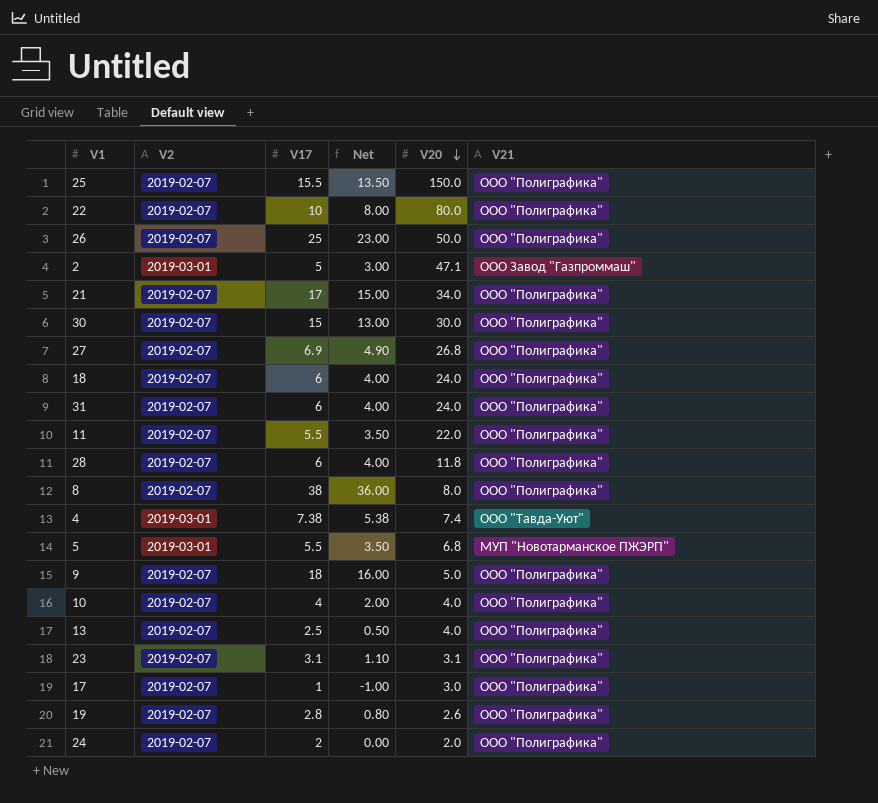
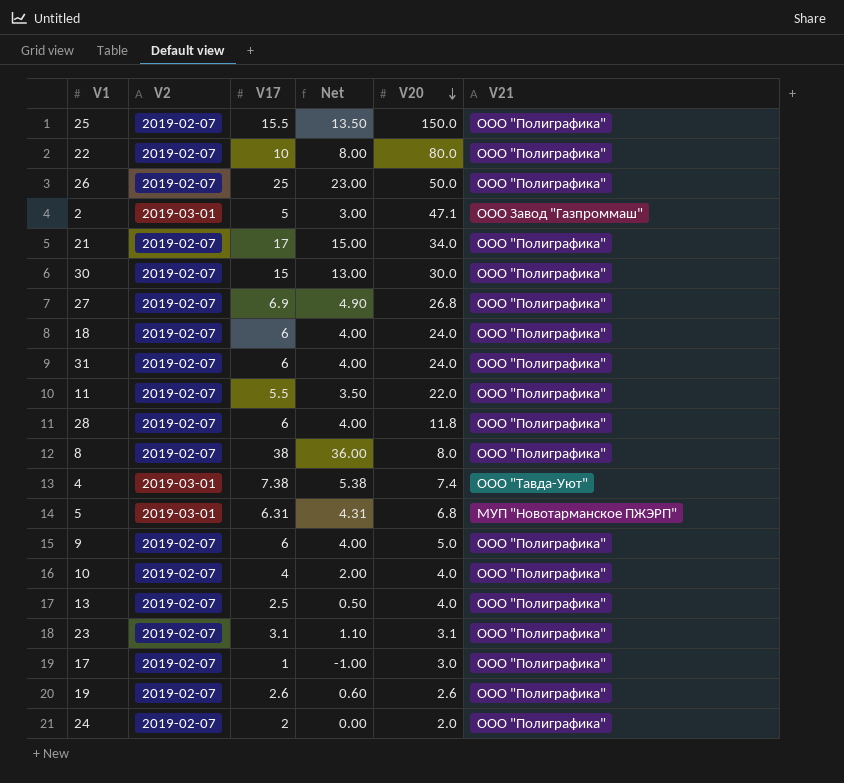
5 | V17: 5.5 -> 6.31
5 | Net: 3.50 -> 4.31
9 | V17: 18 -> 6
9 | Net: 16.00 -> 4.00
19 | V17: 2.8 -> 2.6
19 | Net: 0.80 -> 0.60

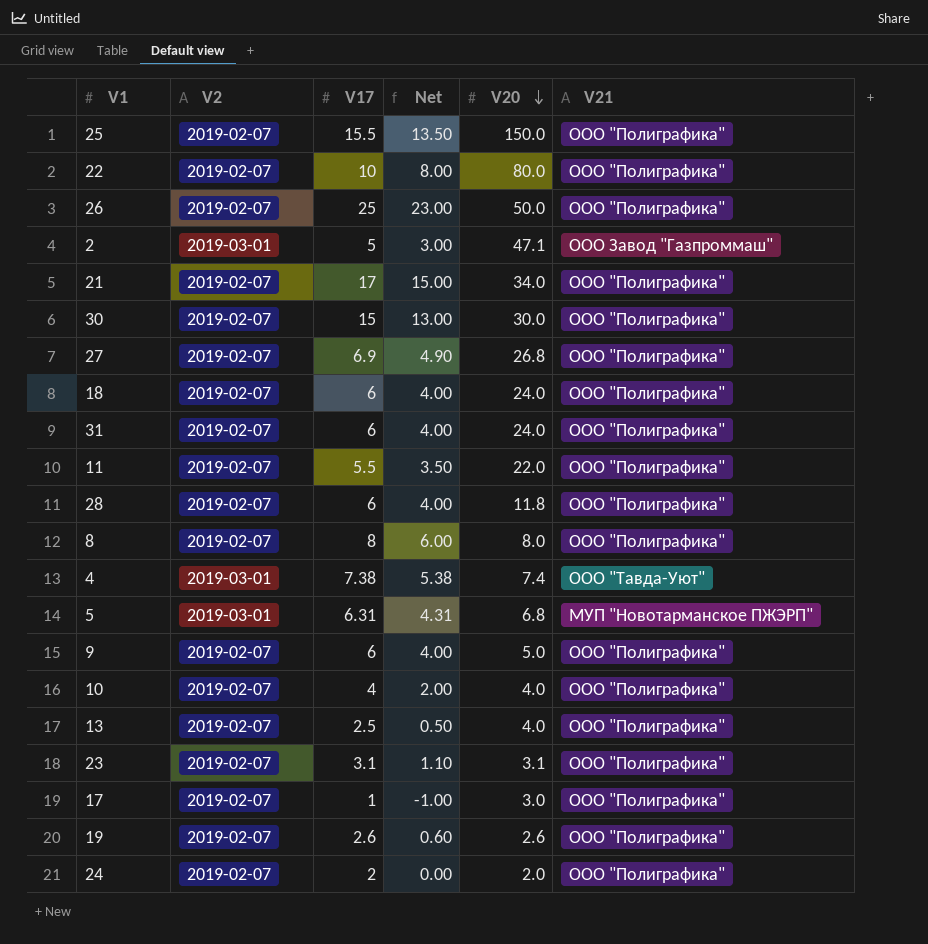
8 | V17: 38 -> 8
8 | Net: 36.00 -> 6.00

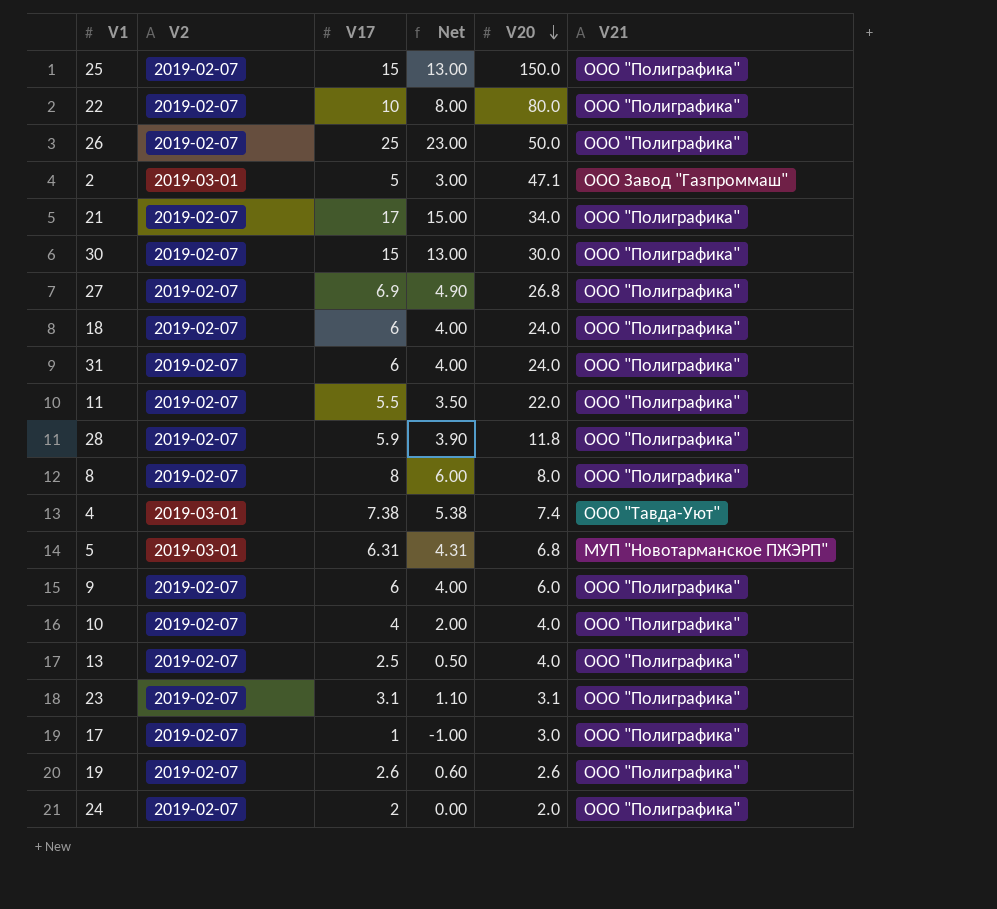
25 | V17: 15.5 -> 15
25 | Net: 13.50 -> 13.00
28 | V17: 6 -> 5.9
28 | Net: 4.00 -> 3.90
9 | V20: 5.0 -> 6.0

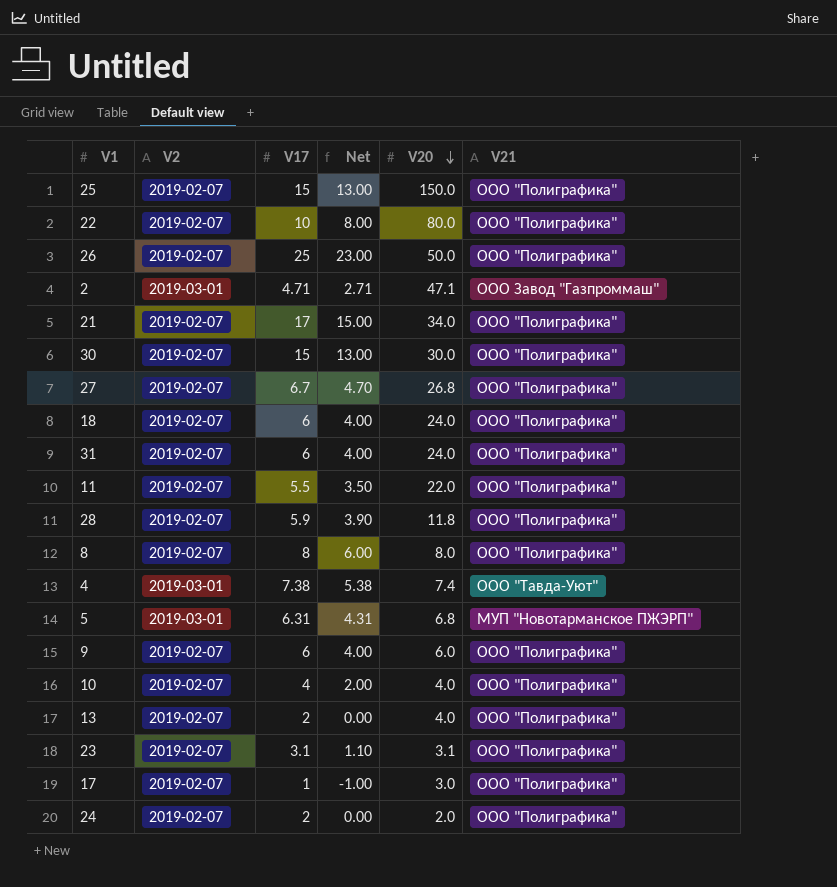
row 19: 2019-02-07 | 2.6 | 0.60 | 2.6 | ООО "Полиграфика" -> none
2 | V17: 5 -> 4.71
2 | Net: 3.00 -> 2.71
27 | V17: 6.9 -> 6.7
27 | Net: 4.90 -> 4.70
13 | V17: 2.5 -> 2
13 | Net: 0.50 -> 0.00

